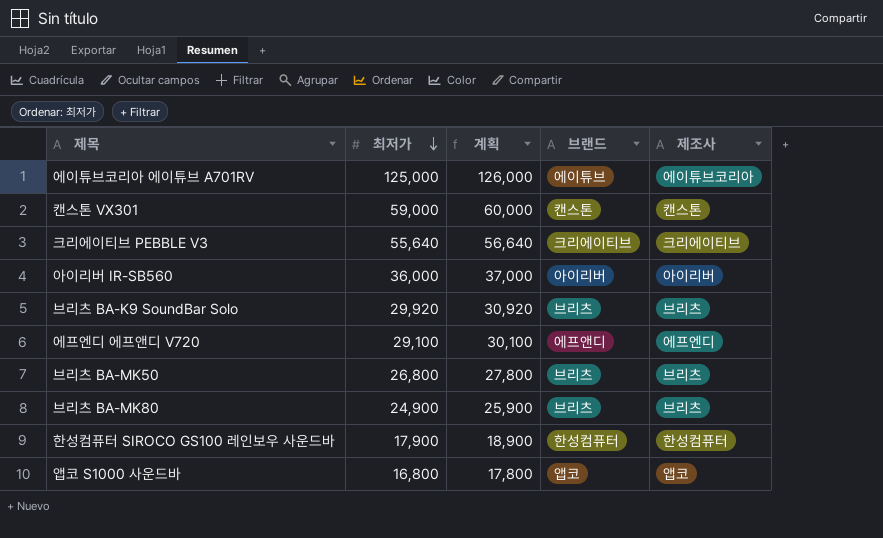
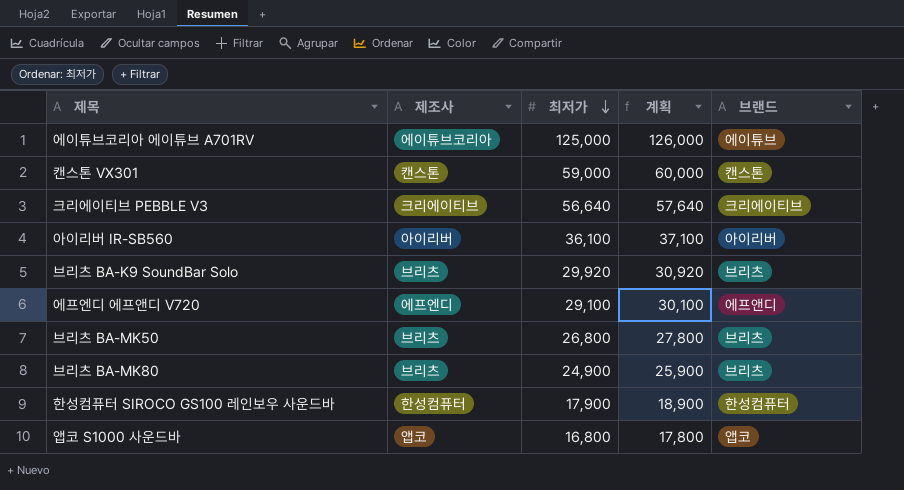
column 제조사 | position: 5 -> 2
크리에이티브 PEBBLE V3 | 최저가: 55,640 -> 56,640
크리에이티브 PEBBLE V3 | 계획: 56,640 -> 57,640
아이리버 IR-SB560 | 최저가: 36,000 -> 36,100
아이리버 IR-SB560 | 계획: 37,000 -> 37,100

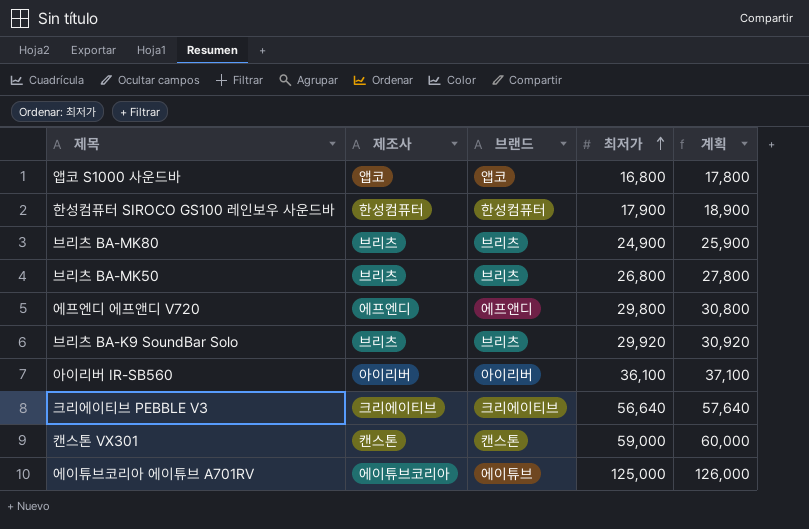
row order: 최저가 descending -> 최저가 ascending
column 브랜드 | position: 5 -> 3
에프엔디 에프앤디 V720 | 최저가: 29,100 -> 29,800
에프엔디 에프앤디 V720 | 계획: 30,100 -> 30,800

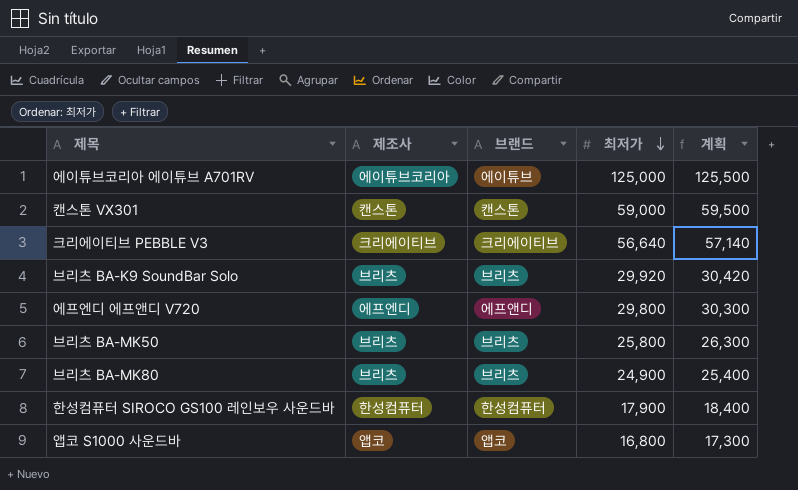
row order: 최저가 ascending -> 최저가 descending
column 계획 | formula: [최저가] + 1000 -> [최저가] + 500
row 아이리버 IR-SB560: 아이리버 | 아이리버 | 36,100 | 37,100 -> none
브리츠 BA-MK50 | 최저가: 26,800 -> 25,800

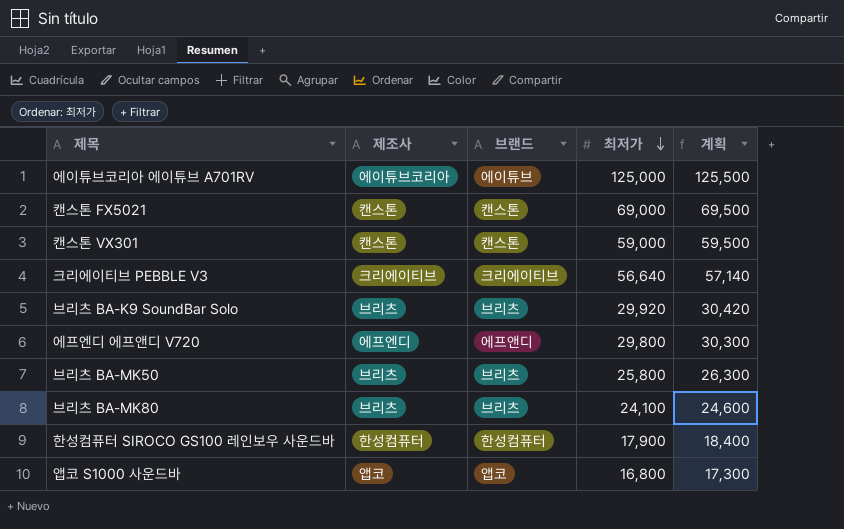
row 캔스톤 FX5021: none -> 캔스톤 | 캔스톤 | 69,000 | 69,500
브리츠 BA-MK80 | 최저가: 24,900 -> 24,100
브리츠 BA-MK80 | 계획: 25,400 -> 24,600

